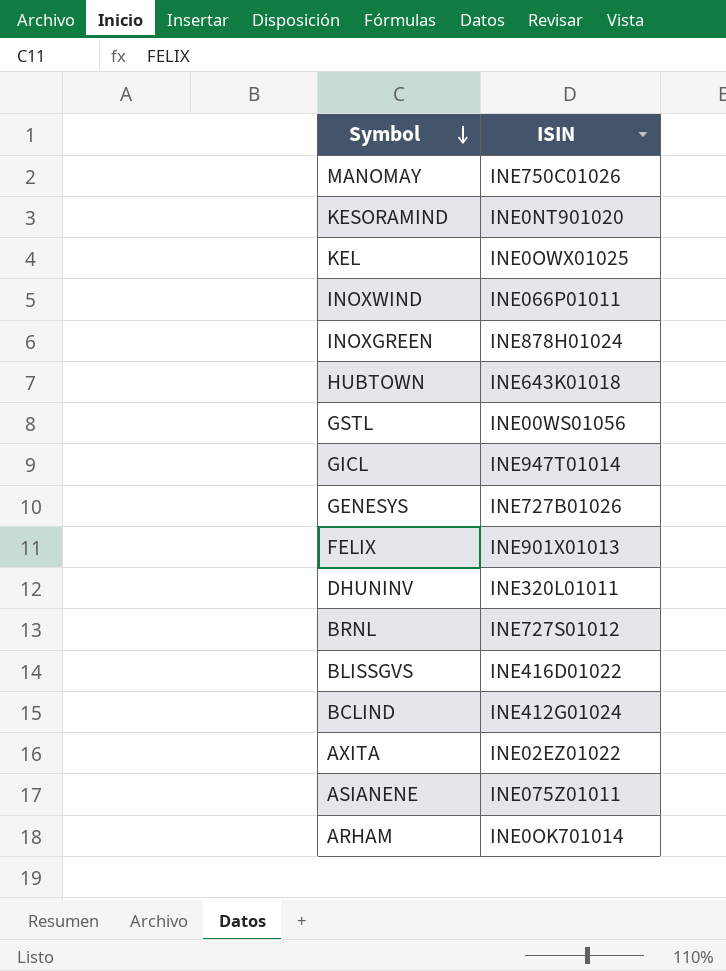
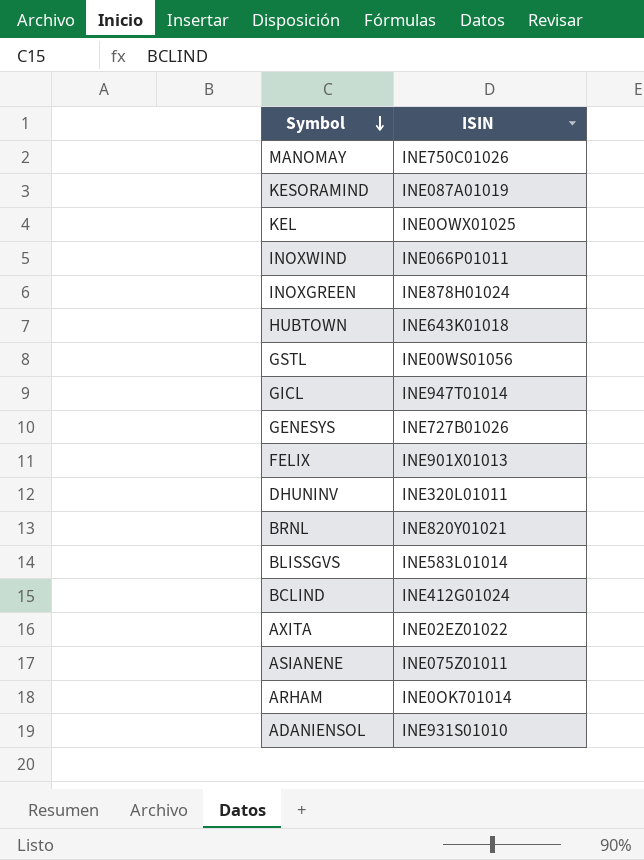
KESORAMIND | ISIN: INE0NT901020 -> INE087A01019
BRNL | ISIN: INE727S01012 -> INE820Y01021
BLISSGVS | ISIN: INE416D01022 -> INE583L01014
row ADANIENSOL: none -> INE931S01010

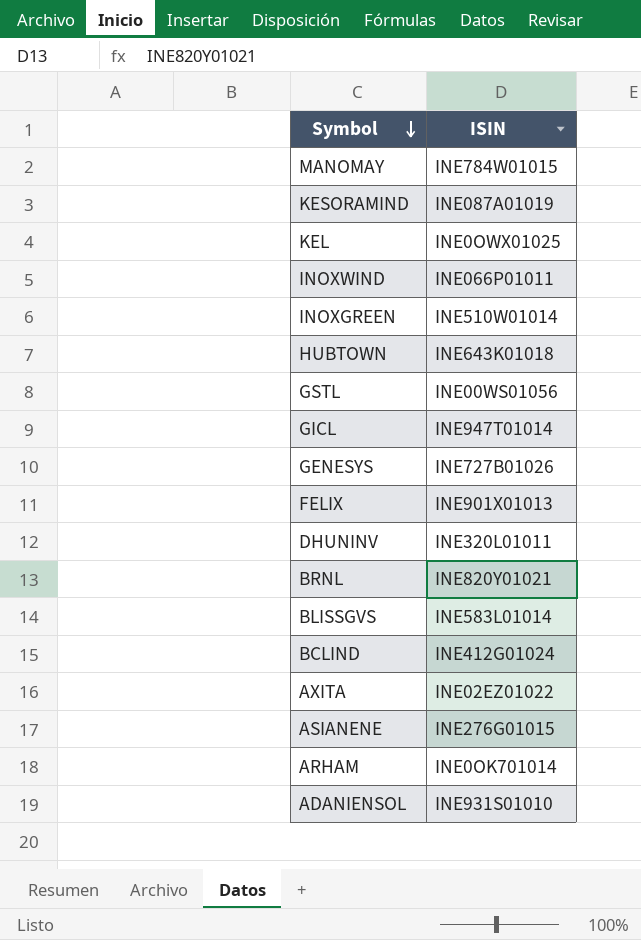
MANOMAY | ISIN: INE750C01026 -> INE784W01015
INOXGREEN | ISIN: INE878H01024 -> INE510W01014
ASIANENE | ISIN: INE075Z01011 -> INE276G01015

